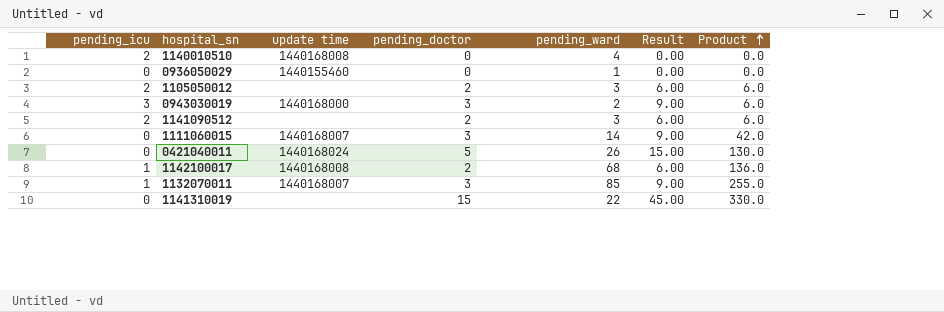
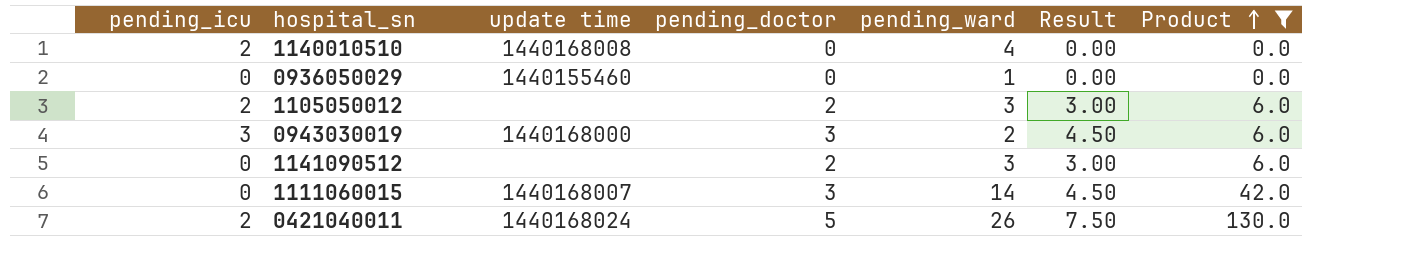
filter: none -> Product <= 130.0
column Result | formula: [pending_doctor] * 3 -> [pending_doctor] * 1.5
1141090512 | pending_icu: 2 -> 0
0421040011 | pending_icu: 0 -> 2

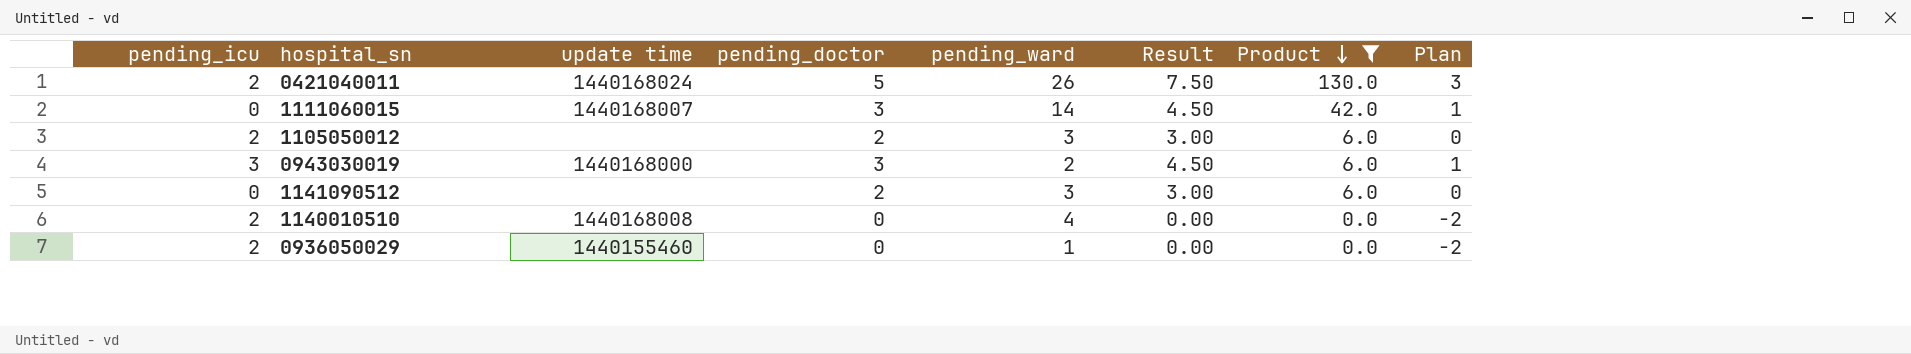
row order: Product ascending -> Product descending
column Plan | formula: none -> [pending_doctor] - 2
0936050029 | pending_icu: 0 -> 2

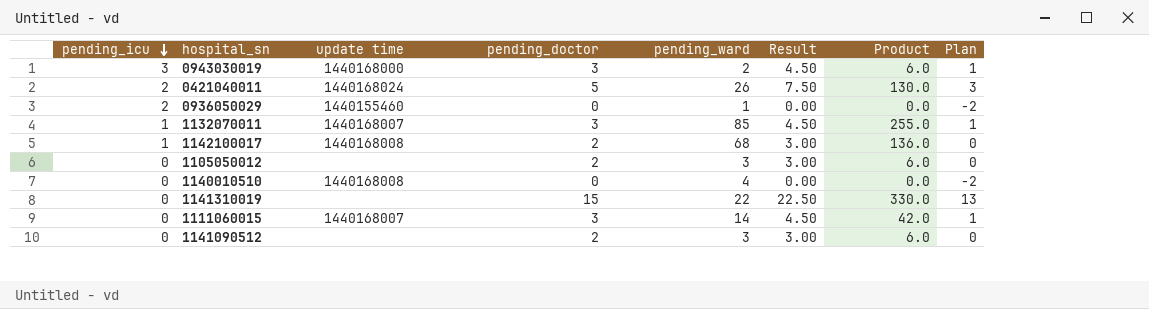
filter: Product <= 130.0 -> none
row order: Product descending -> pending_icu descending
1105050012 | pending_icu: 2 -> 0
1140010510 | pending_icu: 2 -> 0

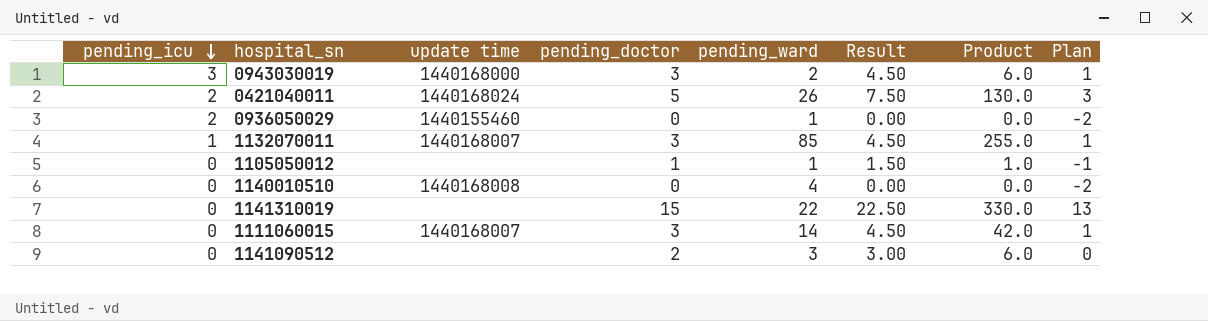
row 1142100017: 1 | 1440168008 | 2 | 68 | 3.00 | 136.0 | 0 -> none
1105050012 | pending_doctor: 2 -> 1
1105050012 | pending_ward: 3 -> 1
1105050012 | Result: 3.00 -> 1.50
1105050012 | Product: 6.0 -> 1.0
1105050012 | Plan: 0 -> -1

